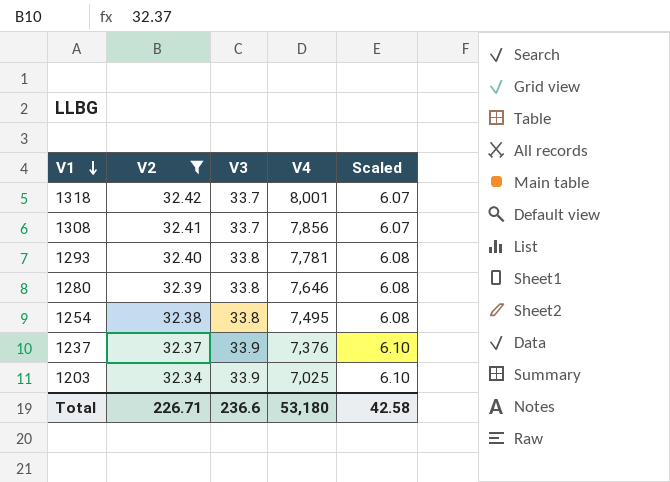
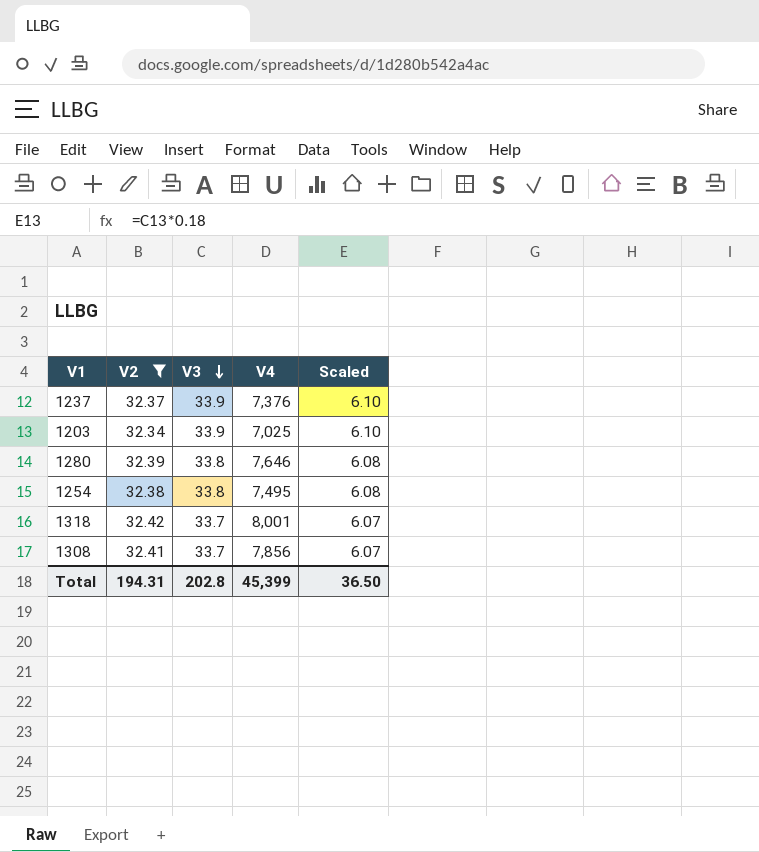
row order: V1 descending -> V3 descending
row 1293: 32.40 | 33.8 | 7,781 | 6.08 -> none
Total | V2: 226.71 -> 194.31
Total | V3: 236.6 -> 202.8
Total | V4: 53,180 -> 45,399
Total | Scaled: 42.58 -> 36.50

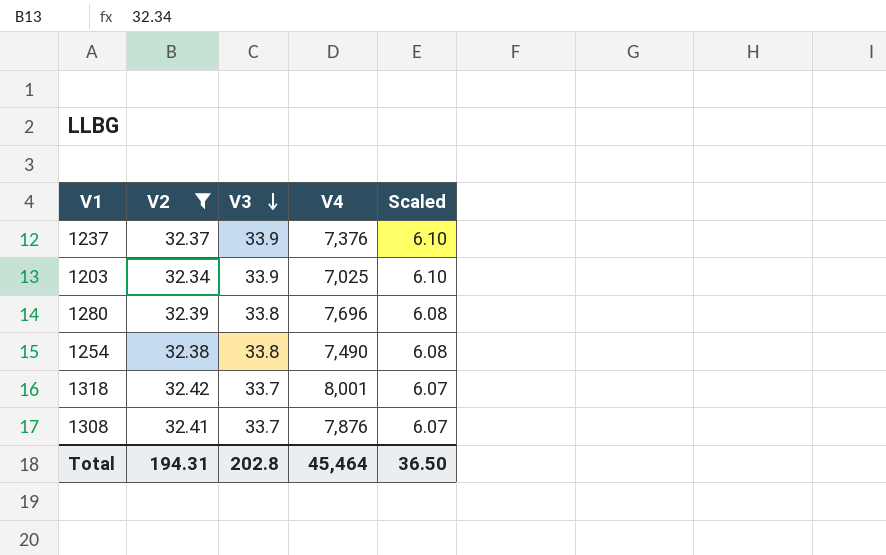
1280 | V4: 7,646 -> 7,696
1254 | V4: 7,495 -> 7,490
1308 | V4: 7,856 -> 7,876
Total | V4: 45,399 -> 45,464

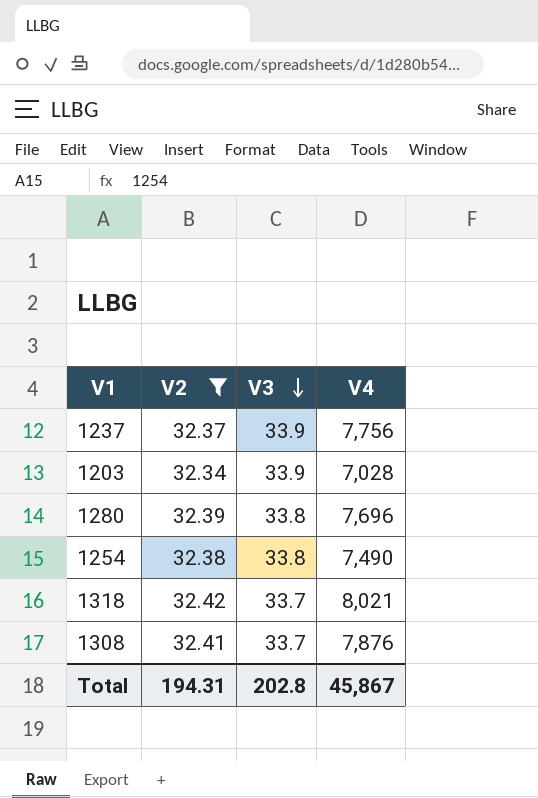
column Scaled | formula: [V3] * 0.18 -> none
1237 | V4: 7,376 -> 7,756
1203 | V4: 7,025 -> 7,028
1318 | V4: 8,001 -> 8,021
Total | V4: 45,464 -> 45,867

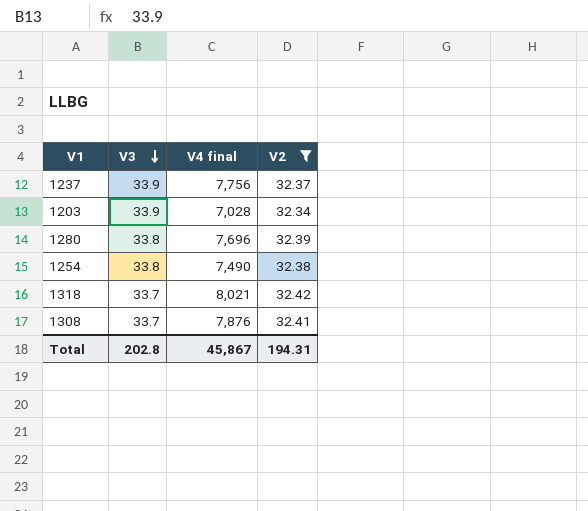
column name: V4 -> V4 final
column V2 | position: 2 -> 4

